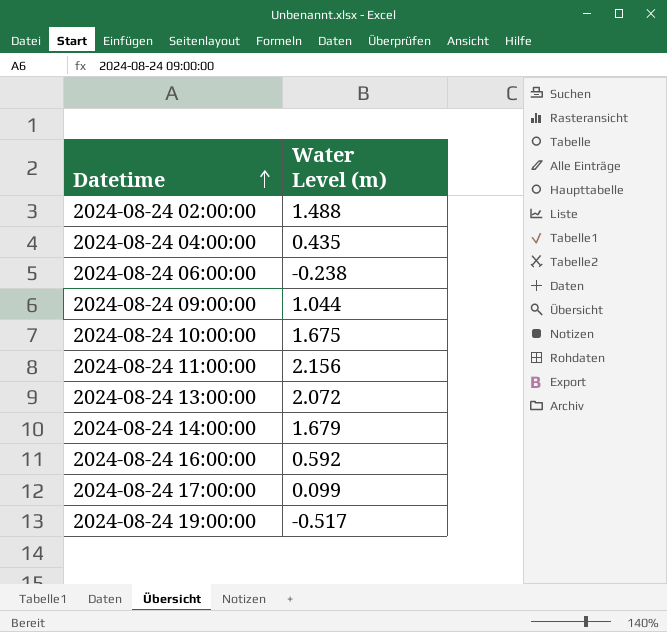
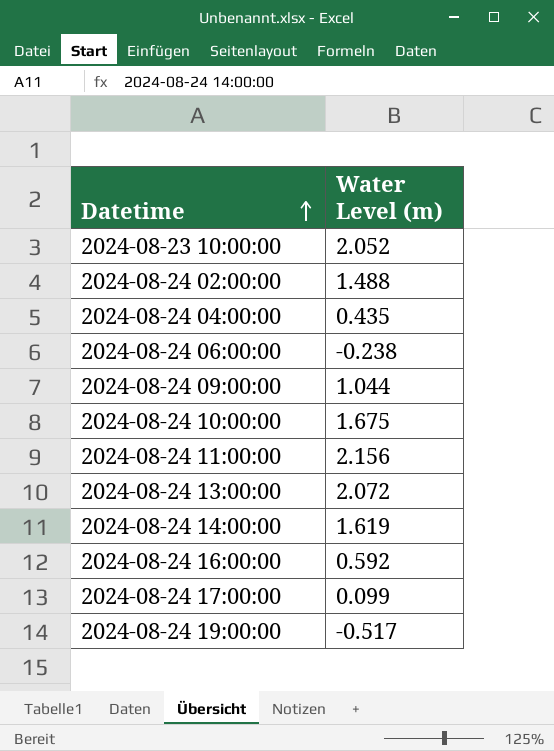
row 2024-08-23 10:00:00: none -> 2.052
2024-08-24 14:00:00 | Water Level (m): 1.679 -> 1.619

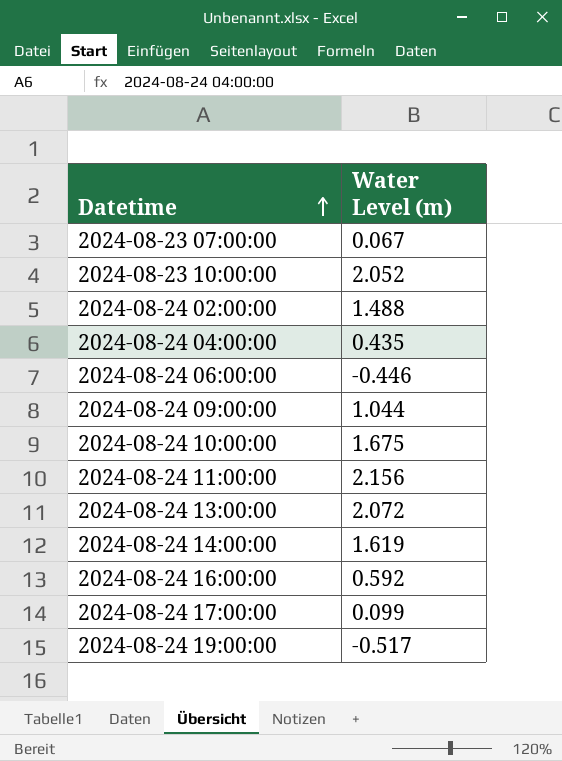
row 2024-08-23 07:00:00: none -> 0.067
2024-08-24 06:00:00 | Water Level (m): -0.238 -> -0.446

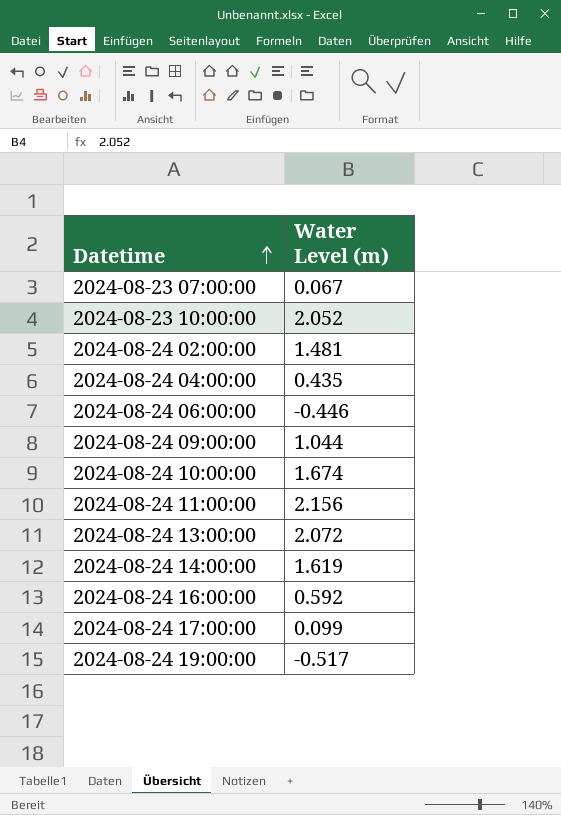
2024-08-24 02:00:00 | Water Level (m): 1.488 -> 1.481
2024-08-24 10:00:00 | Water Level (m): 1.675 -> 1.674

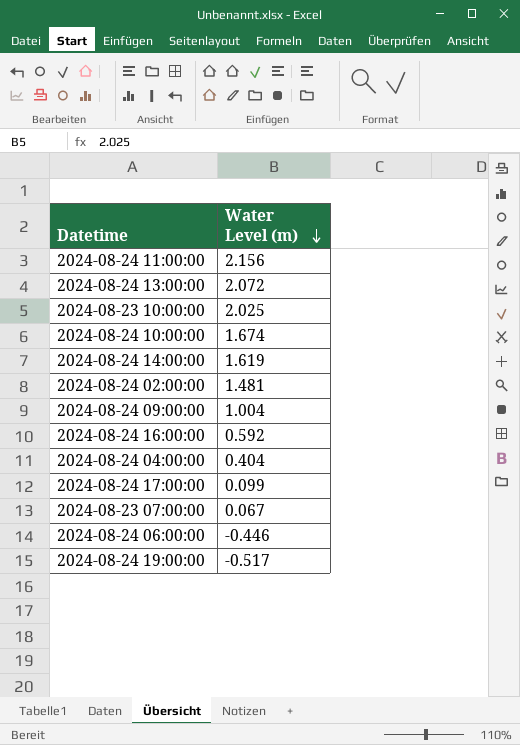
row order: Datetime ascending -> Water Level (m) descending
2024-08-23 10:00:00 | Water Level (m): 2.052 -> 2.025
2024-08-24 09:00:00 | Water Level (m): 1.044 -> 1.004
2024-08-24 04:00:00 | Water Level (m): 0.435 -> 0.404

